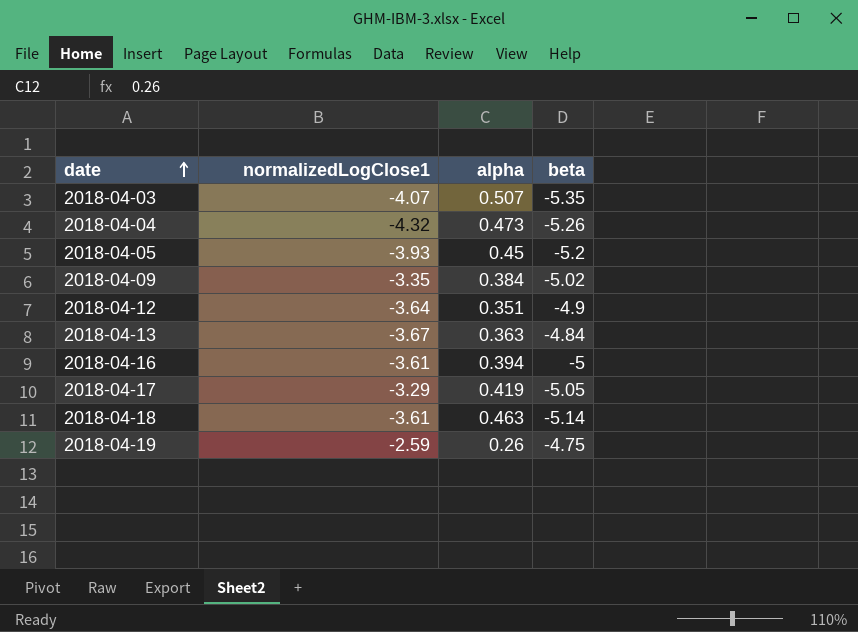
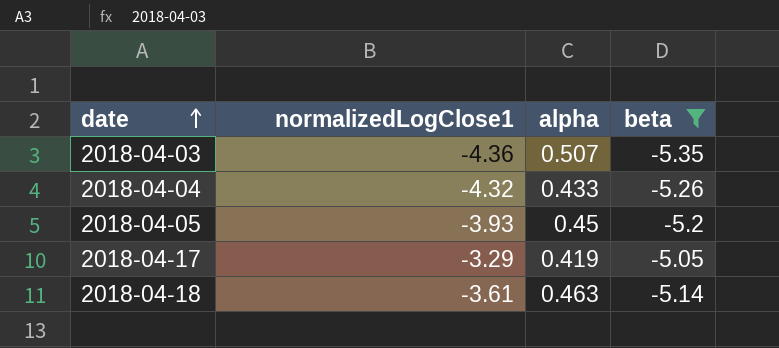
filter: none -> beta <= -5.05
2018-04-03 | normalizedLogClose1: -4.07 -> -4.36
2018-04-04 | alpha: 0.473 -> 0.433

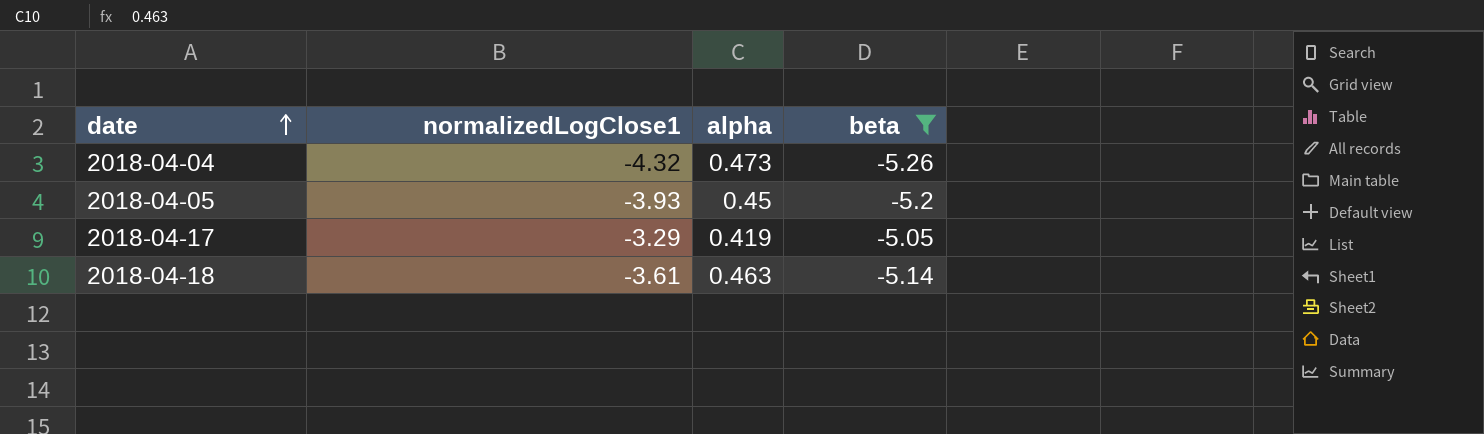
row 2018-04-03: -4.36 | 0.507 | -5.35 -> none
2018-04-04 | alpha: 0.433 -> 0.473

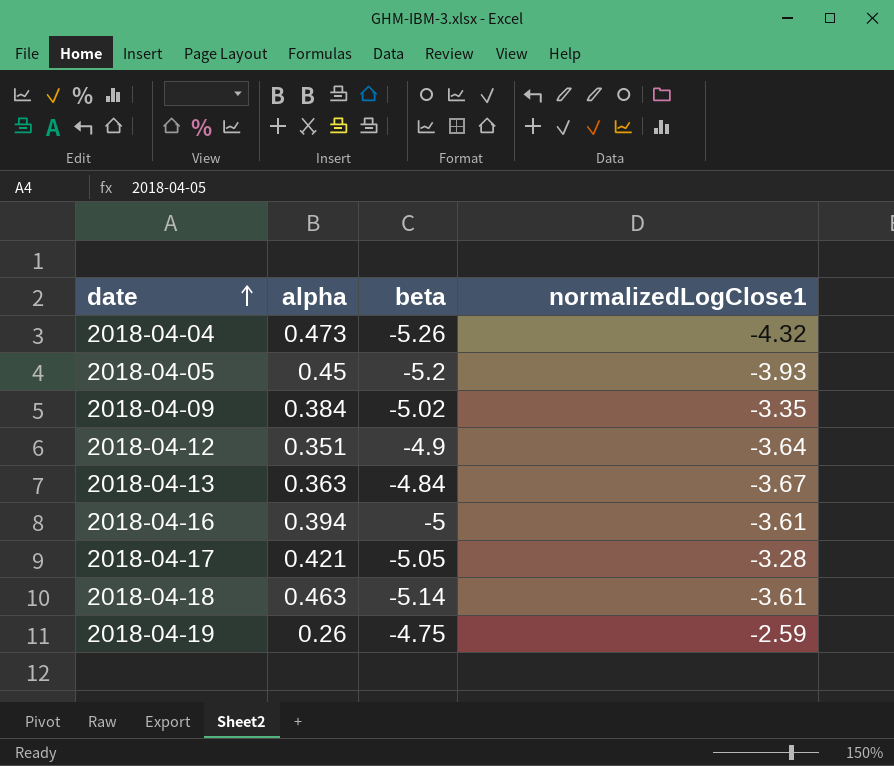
filter: beta <= -5.05 -> none
column normalizedLogClose1 | position: 2 -> 4
2018-04-17 | alpha: 0.419 -> 0.421
2018-04-17 | normalizedLogClose1: -3.29 -> -3.28

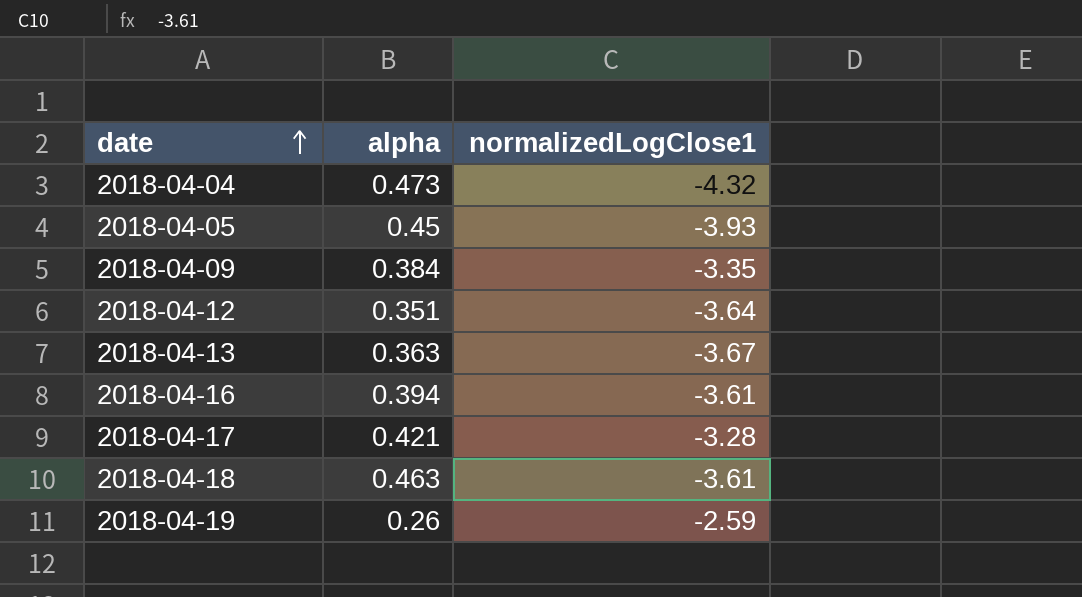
column beta | position: 3 -> none

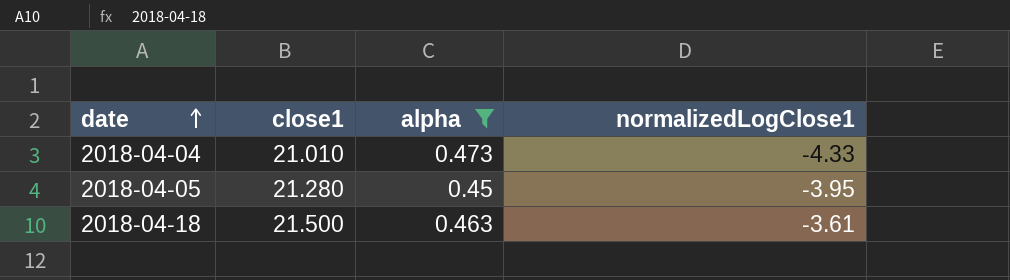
filter: none -> alpha >= 0.45
column close1 | position: none -> 2
2018-04-04 | normalizedLogClose1: -4.32 -> -4.33
2018-04-05 | normalizedLogClose1: -3.93 -> -3.95

